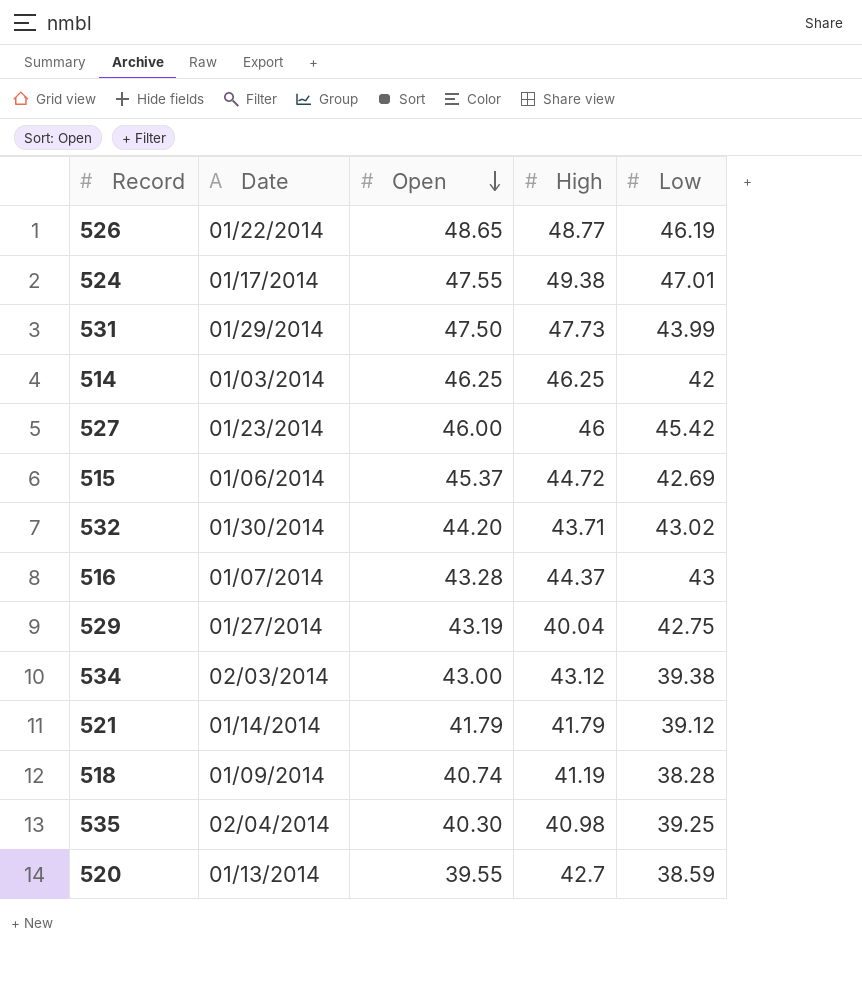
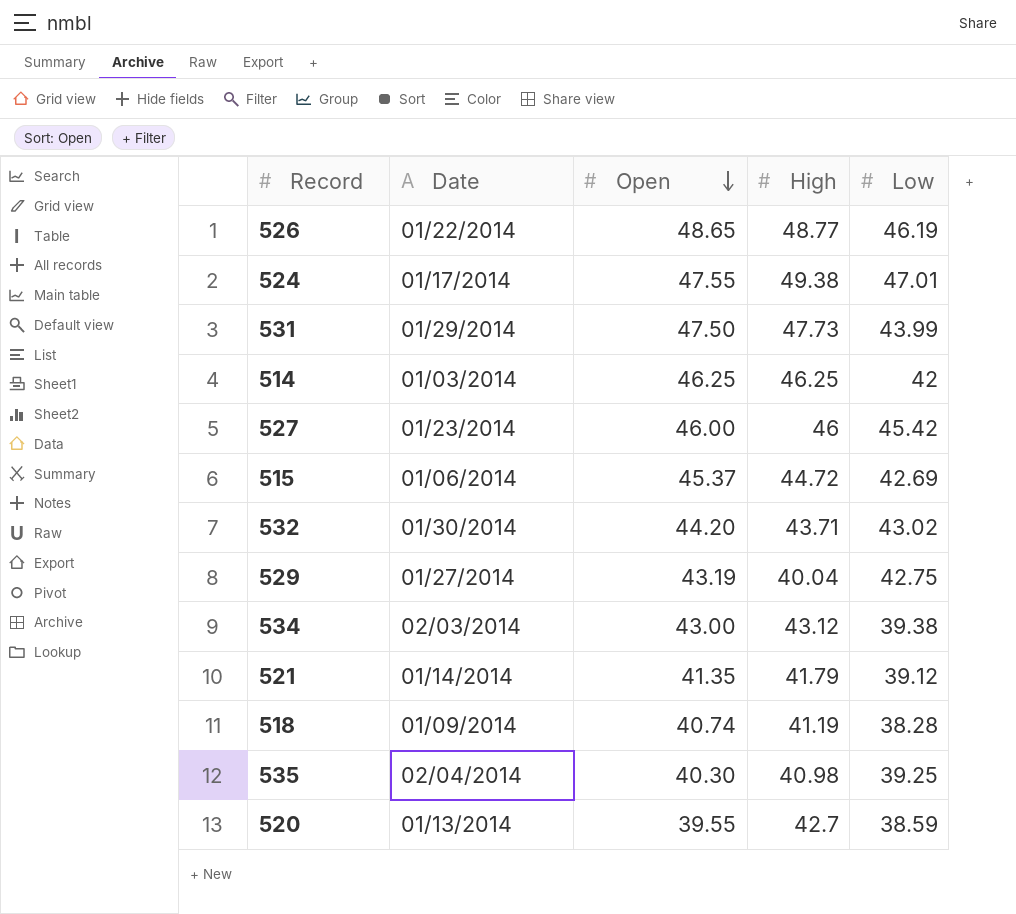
row 516: 01/07/2014 | 43.28 | 44.37 | 43 -> none
521 | Open: 41.79 -> 41.35

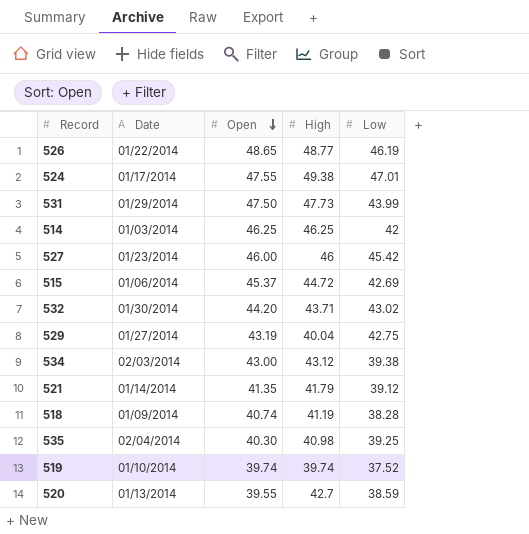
row 519: none -> 01/10/2014 | 39.74 | 39.74 | 37.52

